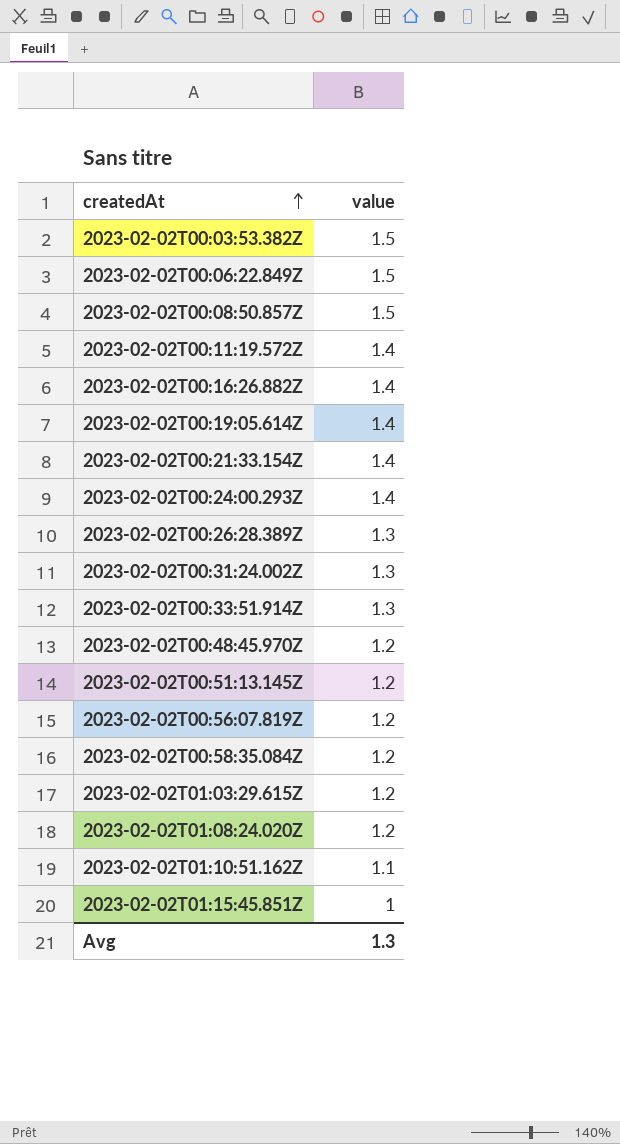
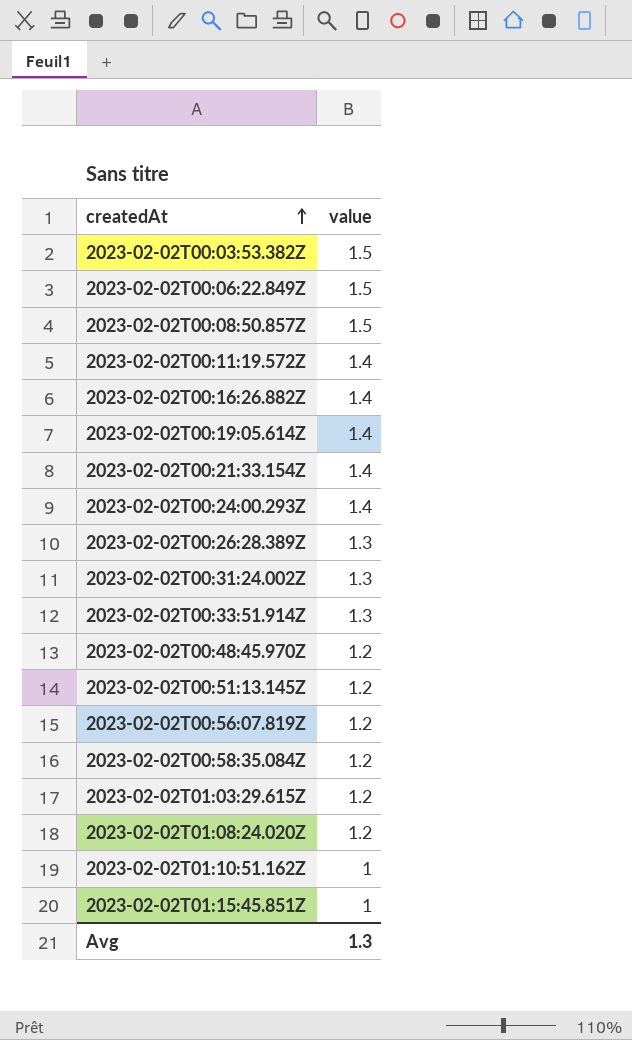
2023-02-02T01:10:51.162Z | value: 1.1 -> 1

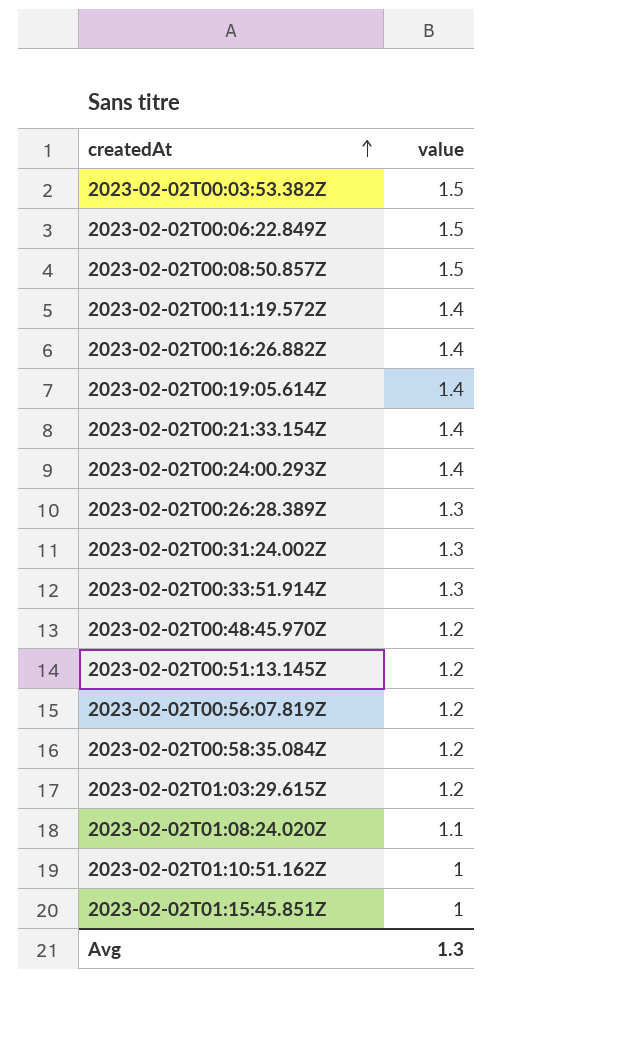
2023-02-02T01:08:24.020Z | value: 1.2 -> 1.1

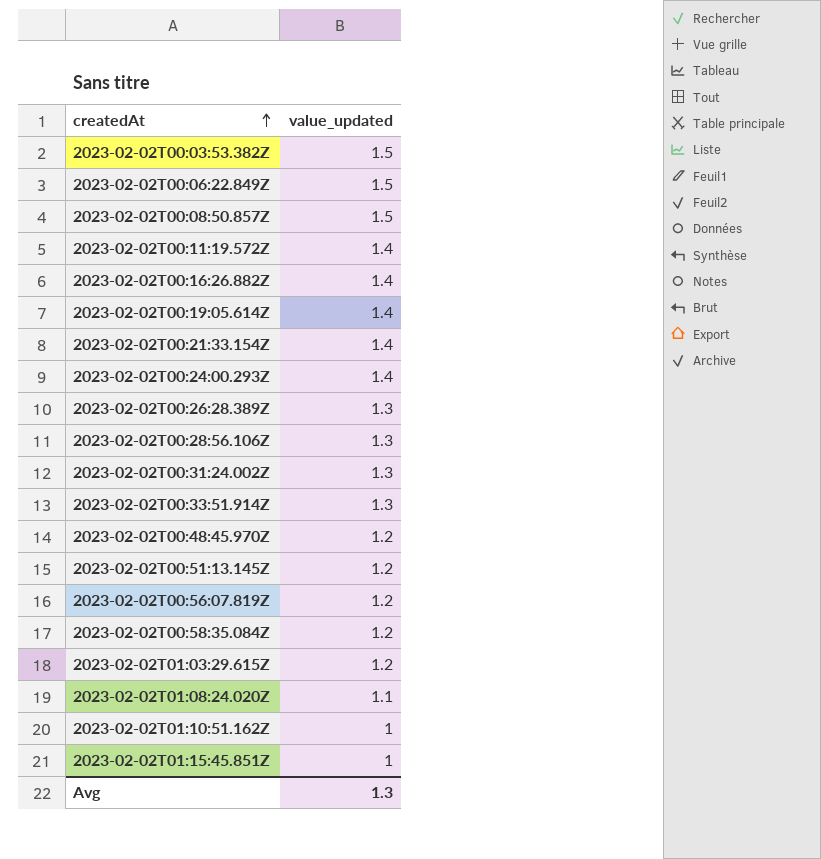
column name: value -> value_updated
row 2023-02-02T00:28:56.106Z: none -> 1.3

